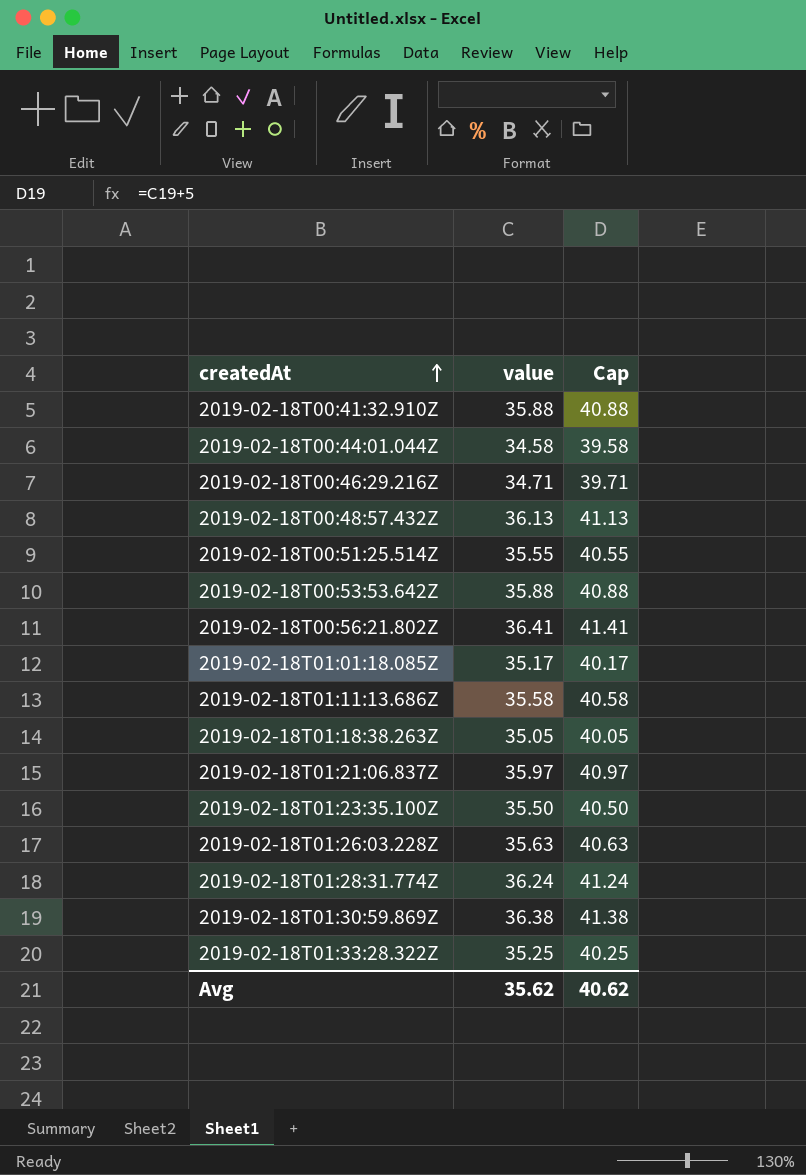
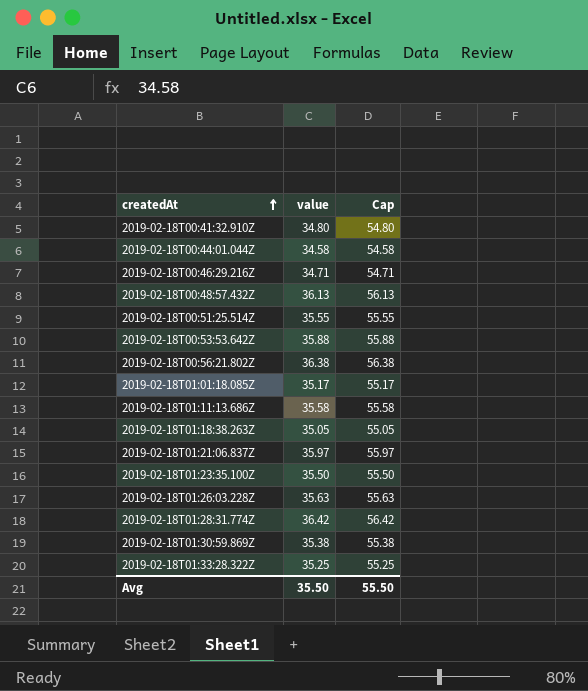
column Cap | formula: [value] + 5 -> [value] + 20
2019-02-18T00:41:32.910Z | value: 35.88 -> 34.80
2019-02-18T00:56:21.802Z | value: 36.41 -> 36.38
2019-02-18T01:28:31.774Z | value: 36.24 -> 36.42
2019-02-18T01:30:59.869Z | value: 36.38 -> 35.38
Avg | value: 35.62 -> 35.50
Avg | Cap: 40.62 -> 55.50

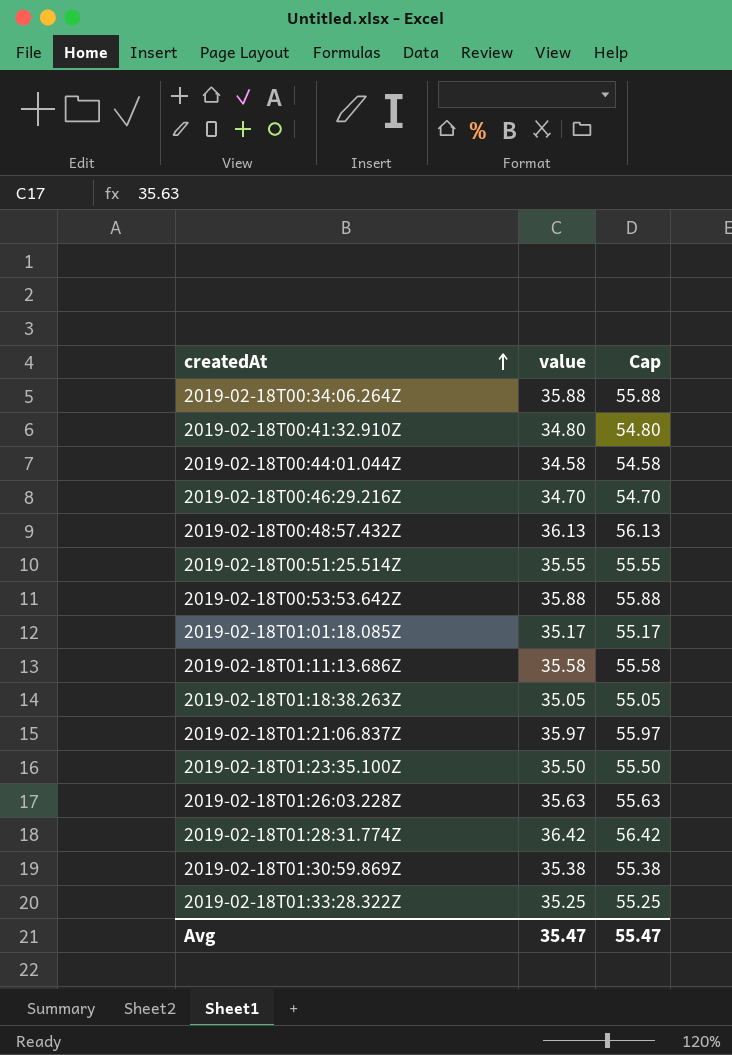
row 2019-02-18T00:56:21.802Z: 36.38 | 56.38 -> none
row 2019-02-18T00:34:06.264Z: none -> 35.88 | 55.88
2019-02-18T00:46:29.216Z | value: 34.71 -> 34.70
2019-02-18T00:46:29.216Z | Cap: 54.71 -> 54.70
Avg | value: 35.50 -> 35.47
Avg | Cap: 55.50 -> 55.47

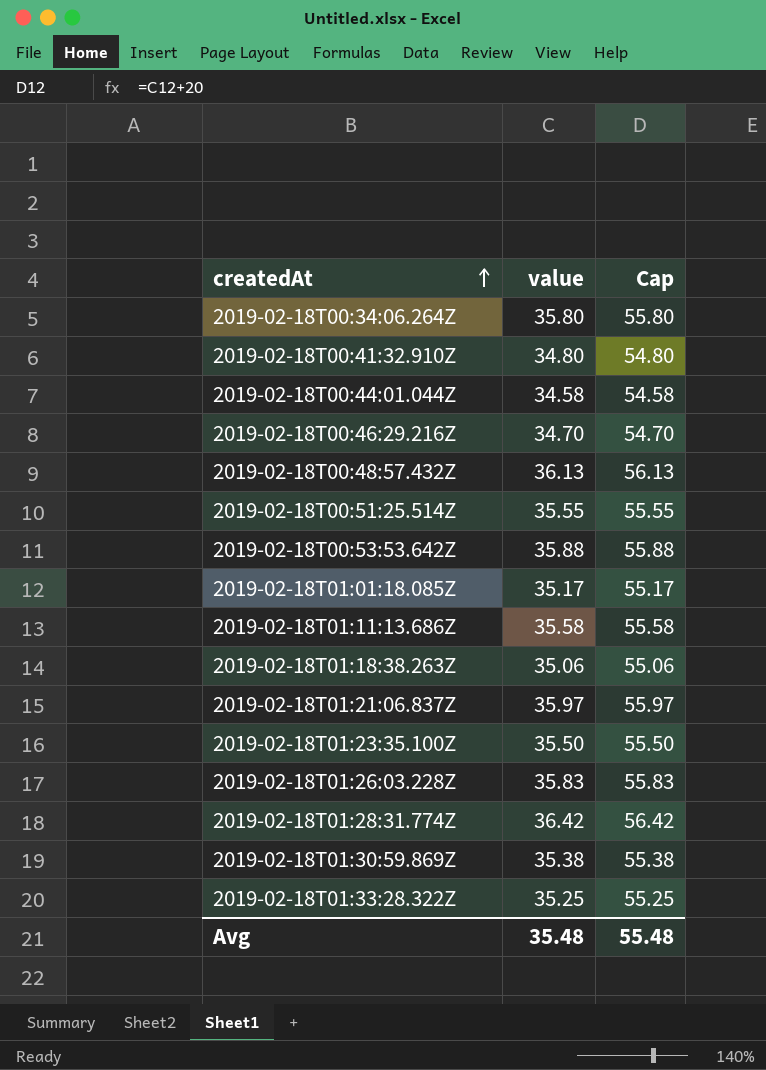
2019-02-18T00:34:06.264Z | value: 35.88 -> 35.80
2019-02-18T00:34:06.264Z | Cap: 55.88 -> 55.80
2019-02-18T01:18:38.263Z | value: 35.05 -> 35.06
2019-02-18T01:18:38.263Z | Cap: 55.05 -> 55.06
2019-02-18T01:26:03.228Z | value: 35.63 -> 35.83
2019-02-18T01:26:03.228Z | Cap: 55.63 -> 55.83
Avg | value: 35.47 -> 35.48
Avg | Cap: 55.47 -> 55.48

